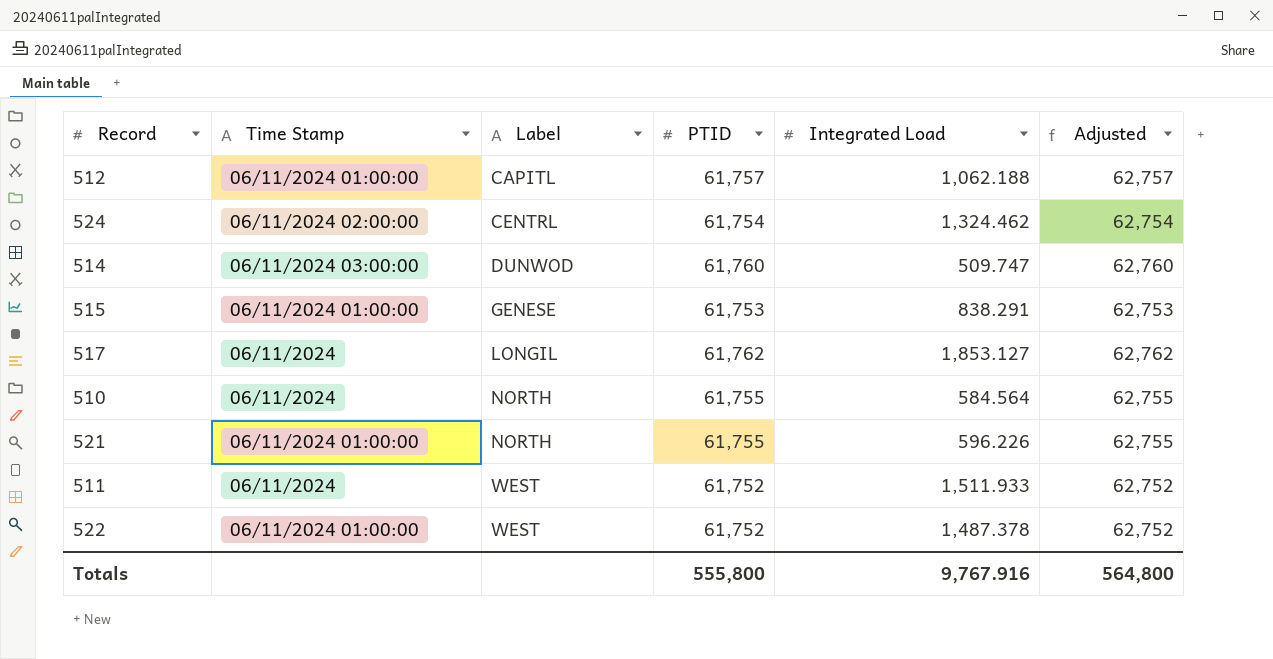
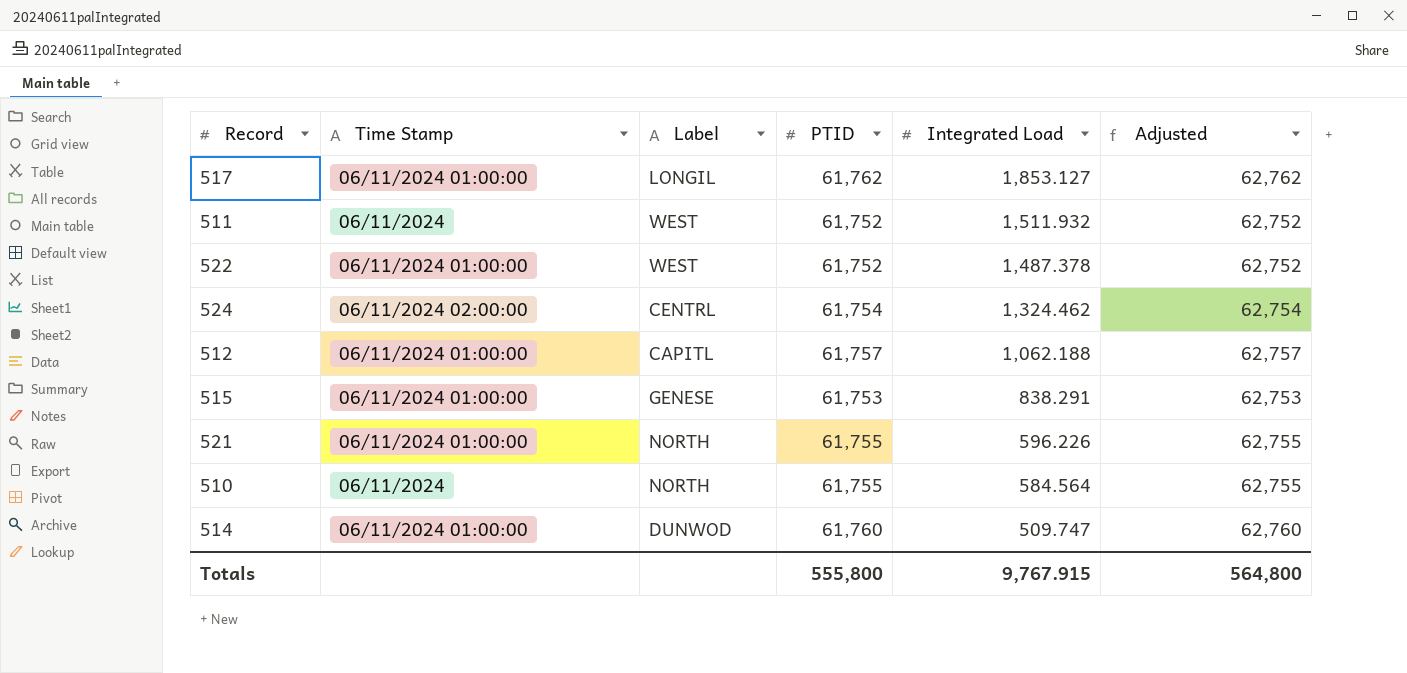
row order: Label ascending -> Integrated Load descending
517 | Time Stamp: 06/11/2024 -> 06/11/2024 01:00:00
511 | Integrated Load: 1,511.933 -> 1,511.932
514 | Time Stamp: 06/11/2024 03:00:00 -> 06/11/2024 01:00:00
Totals | Integrated Load: 9,767.916 -> 9,767.915

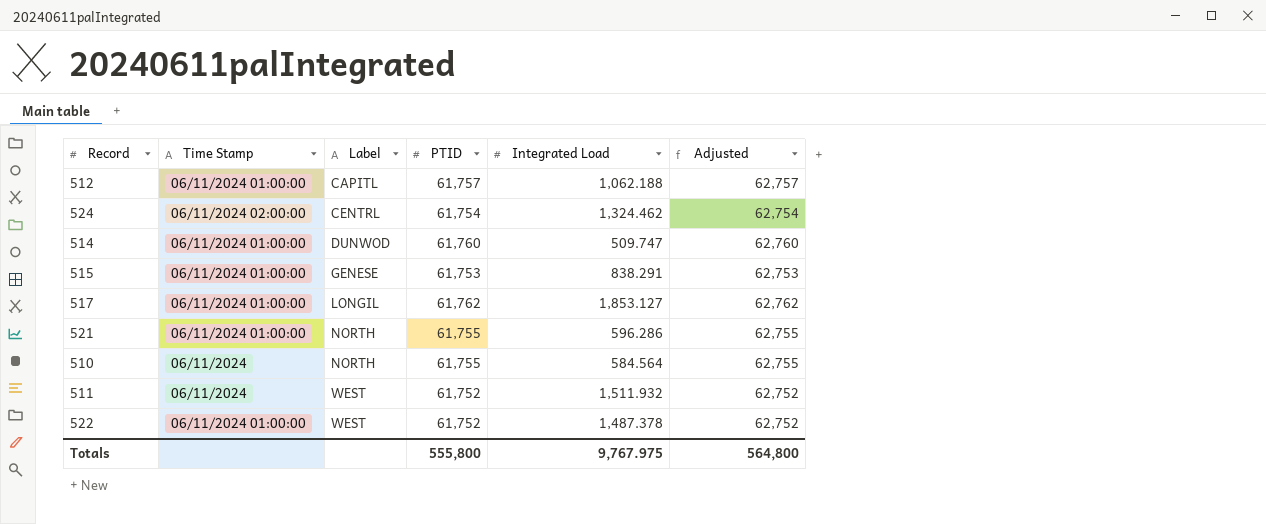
row order: Integrated Load descending -> Label ascending
521 | Integrated Load: 596.226 -> 596.286
Totals | Integrated Load: 9,767.915 -> 9,767.975

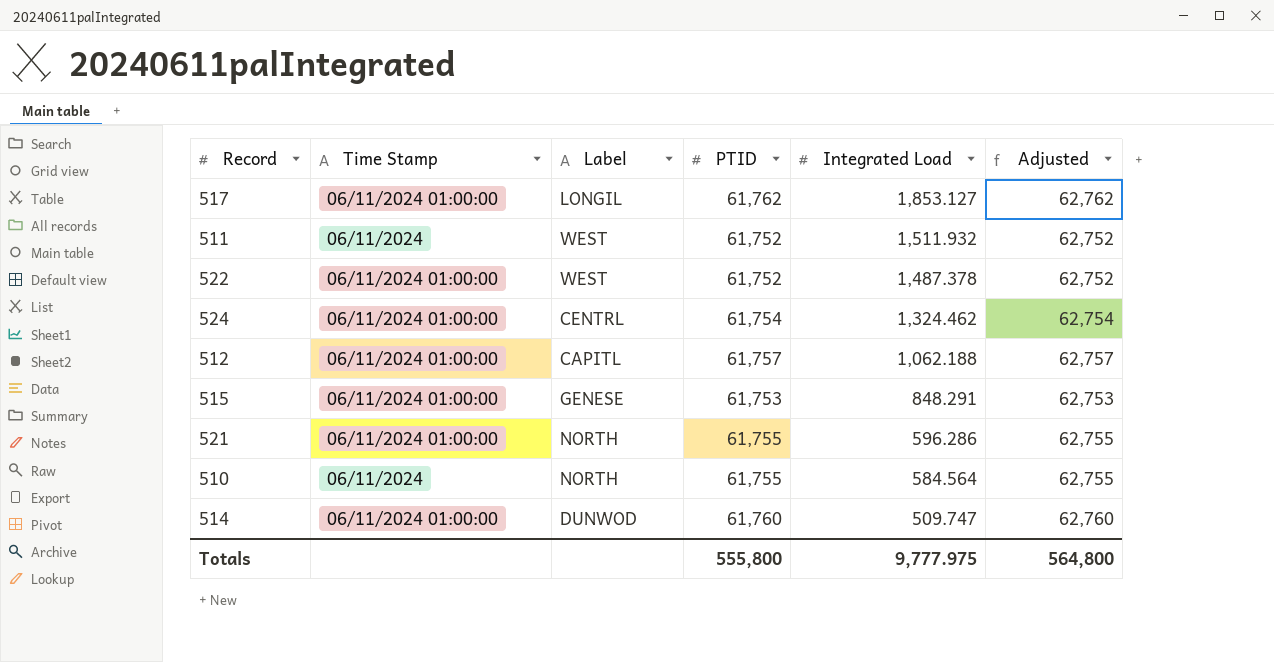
row order: Label ascending -> Integrated Load descending
524 | Time Stamp: 06/11/2024 02:00:00 -> 06/11/2024 01:00:00
515 | Integrated Load: 838.291 -> 848.291
Totals | Integrated Load: 9,767.975 -> 9,777.975

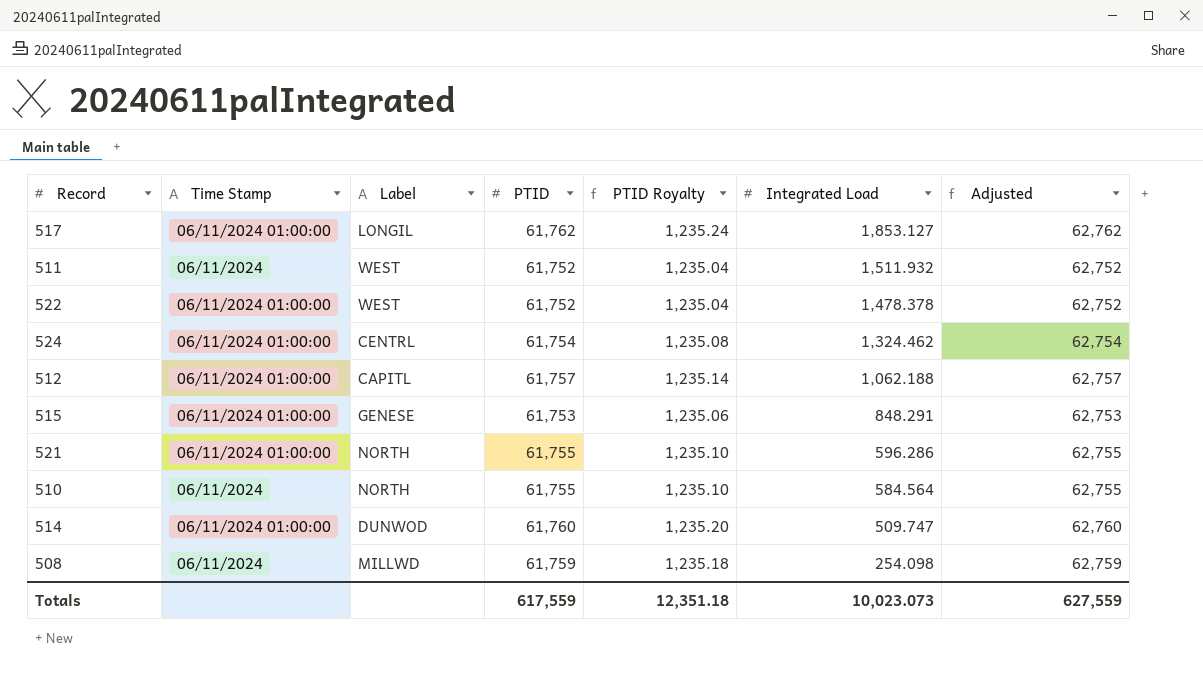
column PTID Royalty | formula: none -> [PTID] * 0.02
522 | Integrated Load: 1,487.378 -> 1,478.378
row 508: none -> 06/11/2024 | MILLWD | 61,759 | 1,235.18 | 254.098 | 62,759
Totals | PTID: 555,800 -> 617,559
Totals | Integrated Load: 9,777.975 -> 10,023.073
Totals | Adjusted: 564,800 -> 627,559

